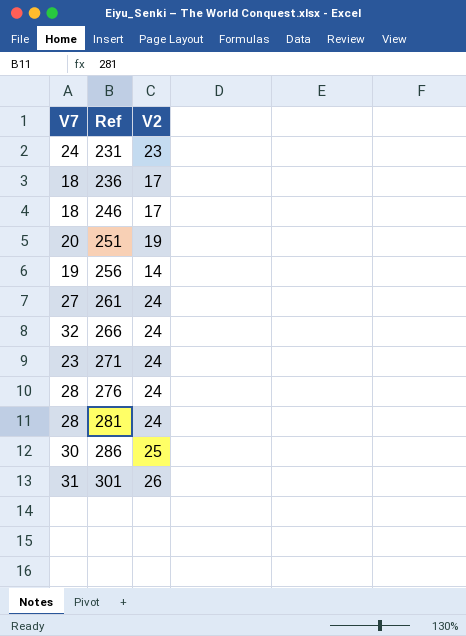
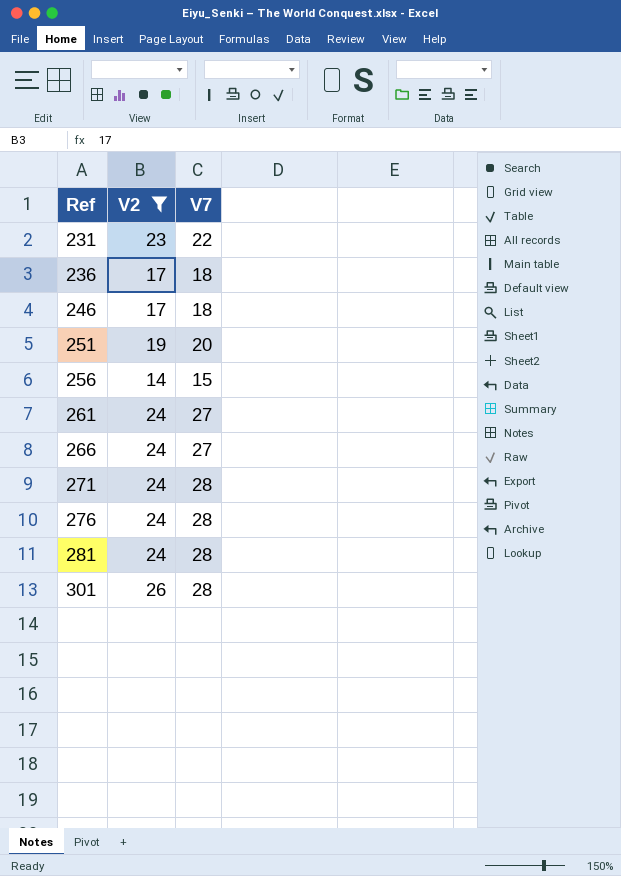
filter: none -> V2 != 25
column V7 | position: 1 -> 3
231 | V7: 24 -> 22
256 | V7: 19 -> 15
266 | V7: 32 -> 27
271 | V7: 23 -> 28
301 | V7: 31 -> 28

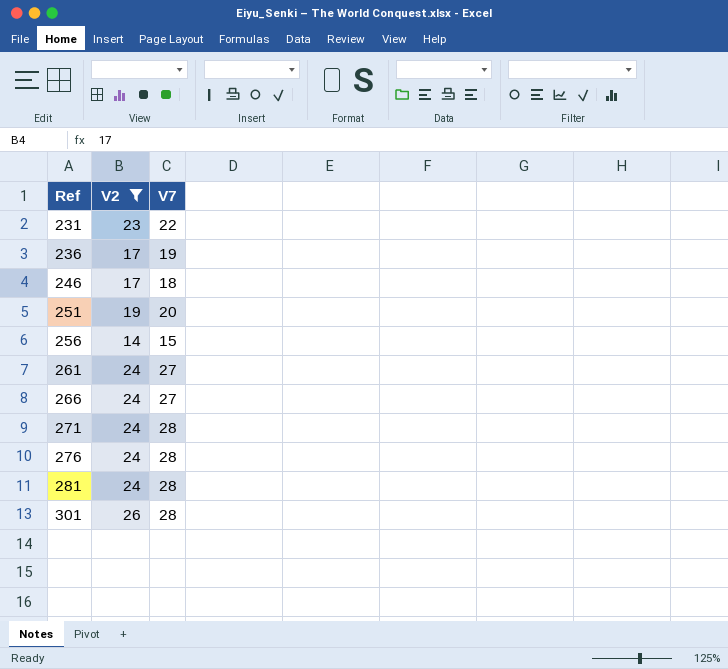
236 | V7: 18 -> 19

